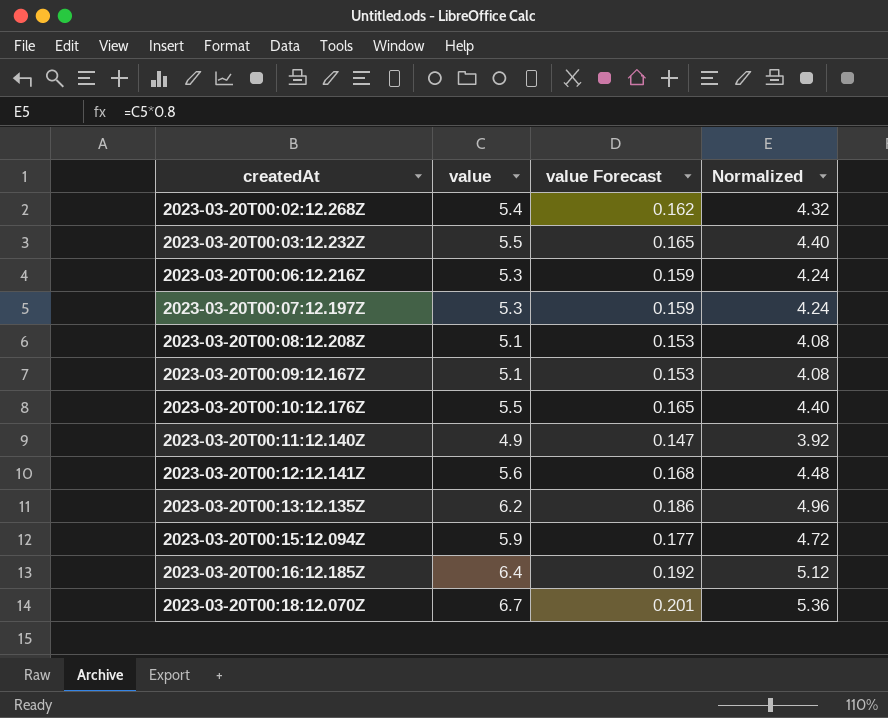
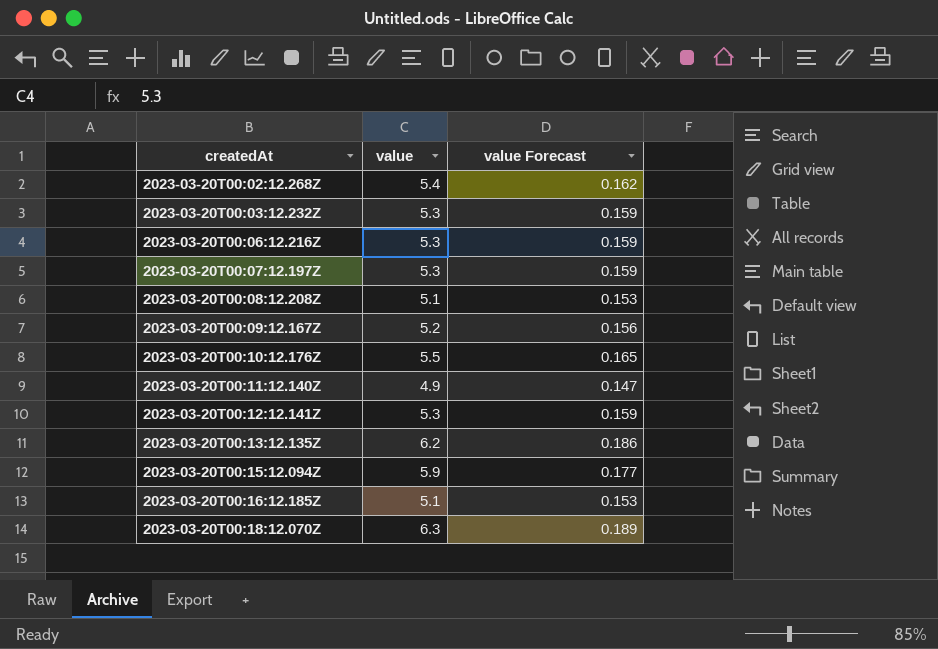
column Normalized | formula: [value] * 0.8 -> none
2023-03-20T00:03:12.232Z | value: 5.5 -> 5.3
2023-03-20T00:03:12.232Z | value Forecast: 0.165 -> 0.159
2023-03-20T00:09:12.167Z | value: 5.1 -> 5.2
2023-03-20T00:09:12.167Z | value Forecast: 0.153 -> 0.156
2023-03-20T00:12:12.141Z | value: 5.6 -> 5.3
2023-03-20T00:12:12.141Z | value Forecast: 0.168 -> 0.159
2023-03-20T00:16:12.185Z | value: 6.4 -> 5.1
2023-03-20T00:16:12.185Z | value Forecast: 0.192 -> 0.153
2023-03-20T00:18:12.070Z | value: 6.7 -> 6.3
2023-03-20T00:18:12.070Z | value Forecast: 0.201 -> 0.189

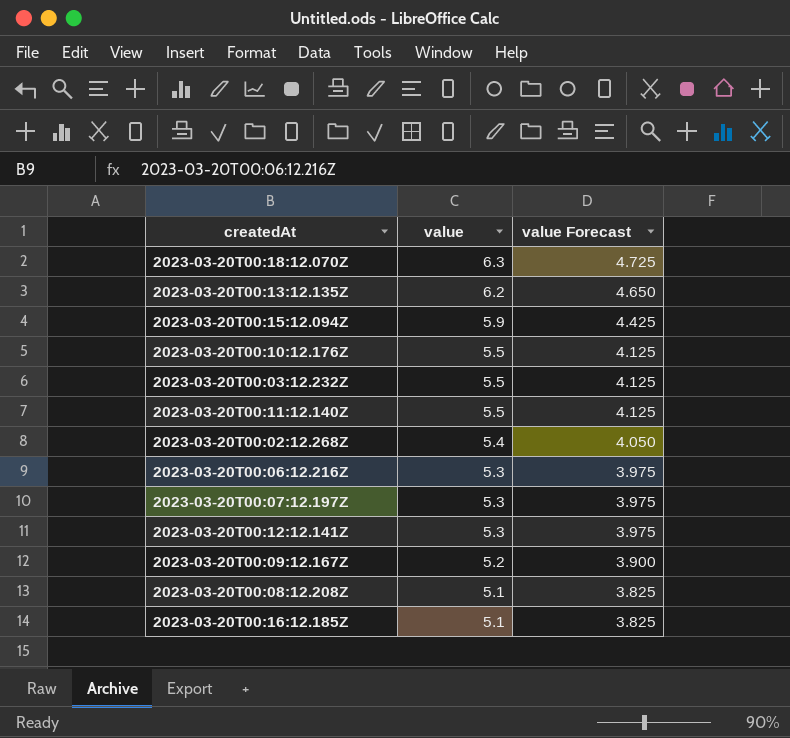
row order: createdAt ascending -> value descending
column value Forecast | formula: [value] * 0.03 -> [value] * 0.75
2023-03-20T00:03:12.232Z | value: 5.3 -> 5.5
2023-03-20T00:11:12.140Z | value: 4.9 -> 5.5

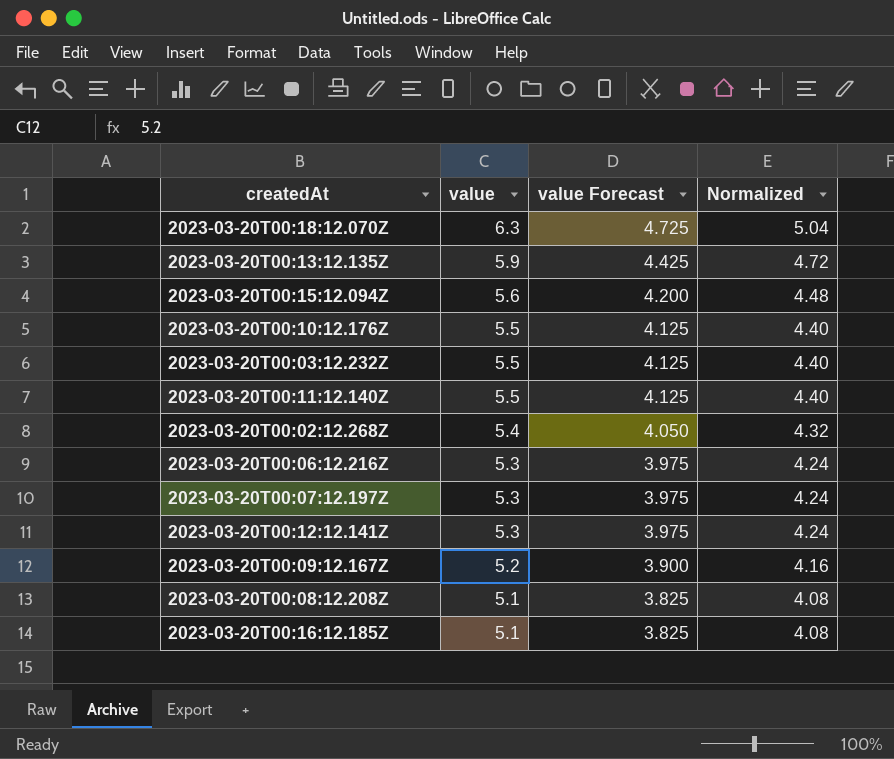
column Normalized | formula: none -> [value] * 0.8
2023-03-20T00:13:12.135Z | value: 6.2 -> 5.9
2023-03-20T00:13:12.135Z | value Forecast: 4.650 -> 4.425
2023-03-20T00:15:12.094Z | value: 5.9 -> 5.6
2023-03-20T00:15:12.094Z | value Forecast: 4.425 -> 4.200

